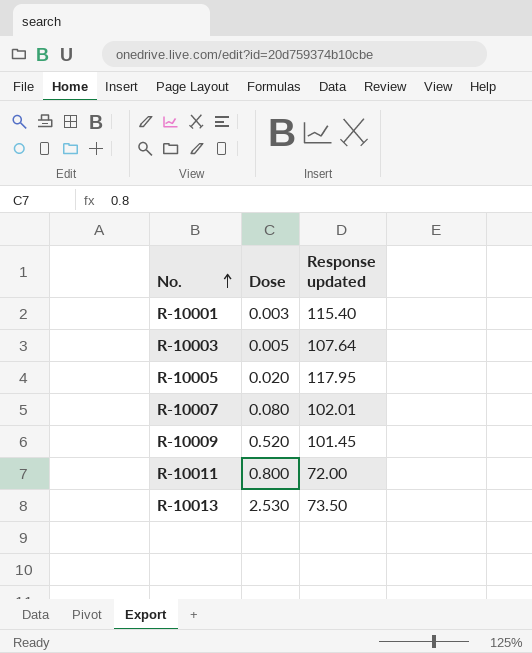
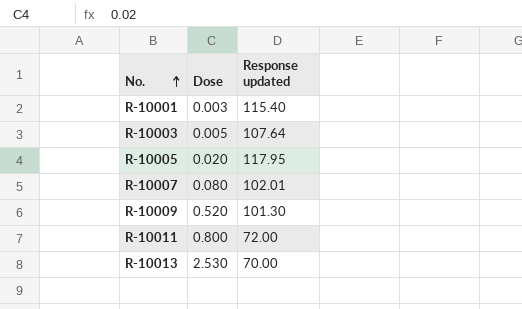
R-10009 | Response updated: 101.45 -> 101.30
R-10013 | Response updated: 73.50 -> 70.00

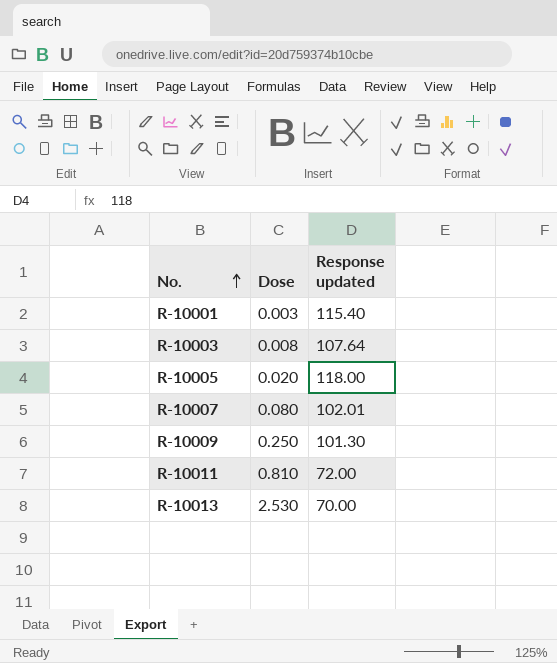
R-10003 | Dose: 0.005 -> 0.008
R-10005 | Response updated: 117.95 -> 118.00
R-10009 | Dose: 0.520 -> 0.250
R-10011 | Dose: 0.800 -> 0.810

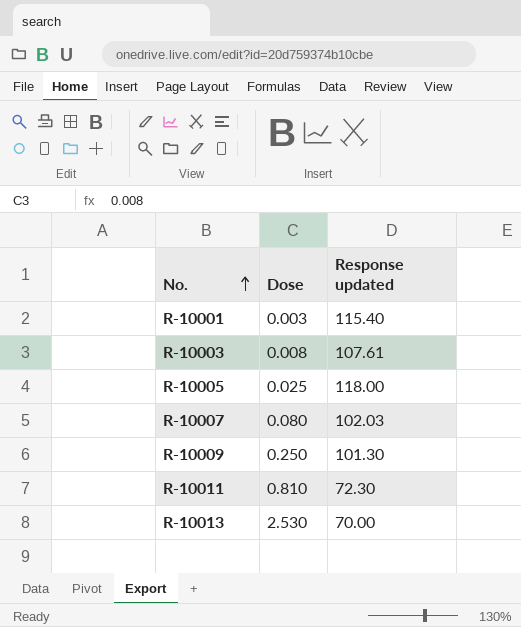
R-10003 | Response updated: 107.64 -> 107.61
R-10005 | Dose: 0.020 -> 0.025
R-10007 | Response updated: 102.01 -> 102.03
R-10011 | Response updated: 72.00 -> 72.30

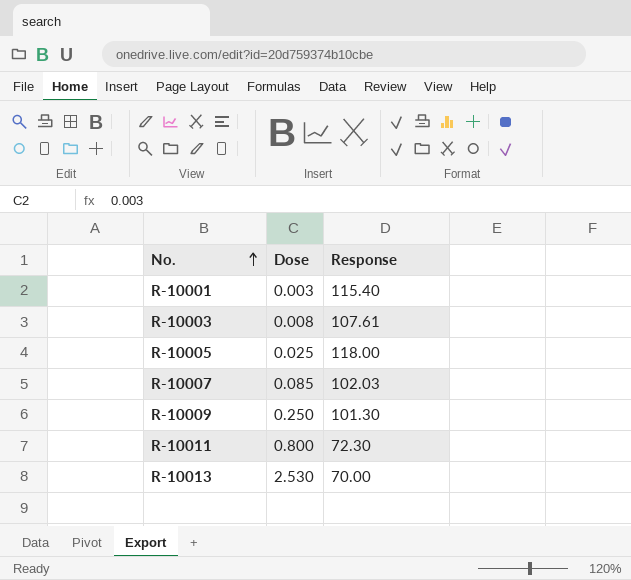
column name: Response updated -> Response
R-10007 | Dose: 0.080 -> 0.085
R-10011 | Dose: 0.810 -> 0.800

